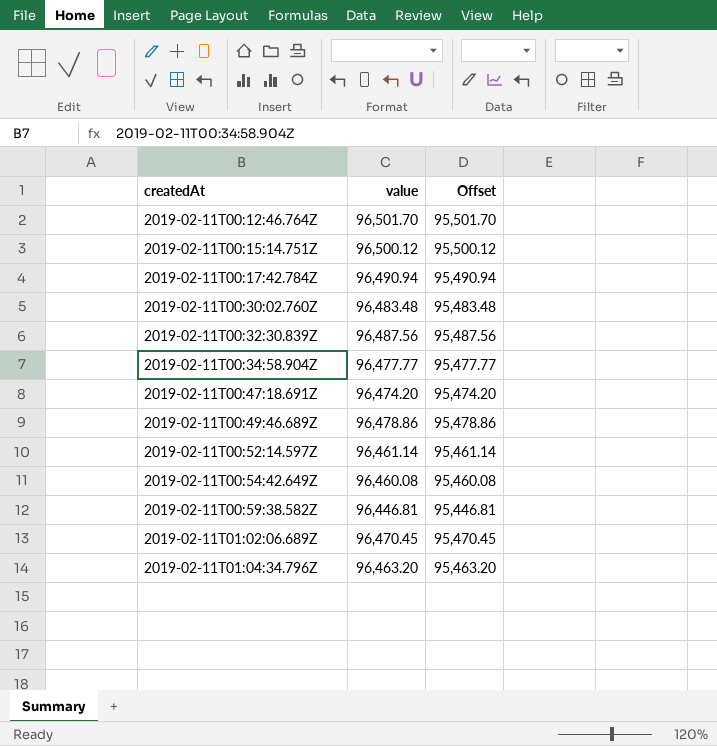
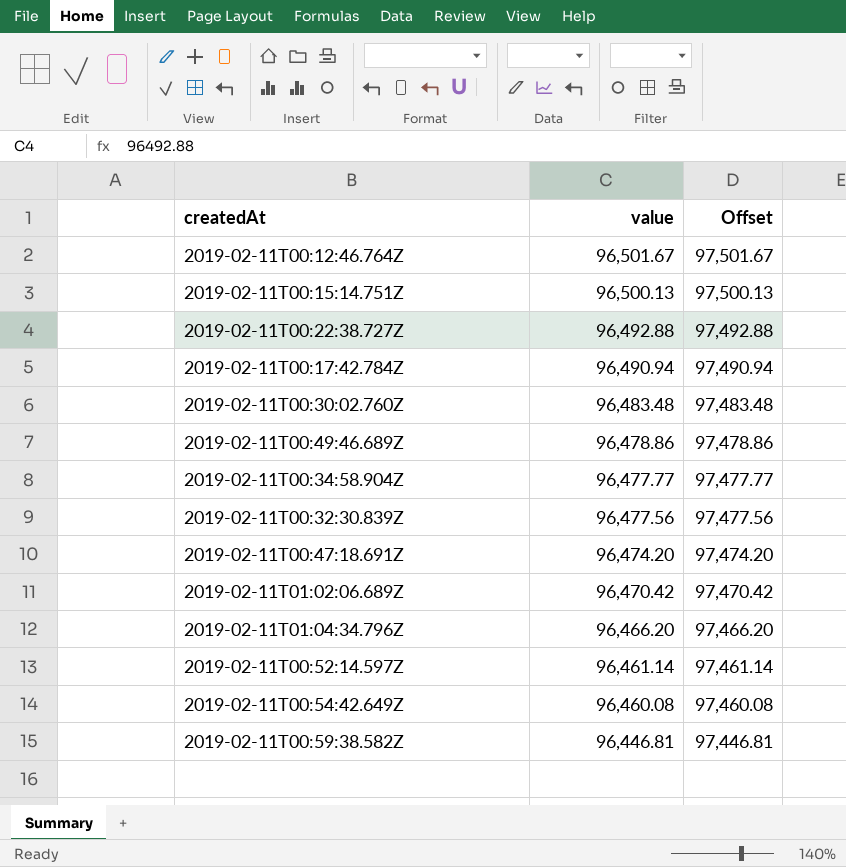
row order: createdAt ascending -> value descending
column Offset | formula: [value] - 1000 -> [value] + 1000
2019-02-11T00:12:46.764Z | value: 96,501.70 -> 96,501.67
2019-02-11T00:15:14.751Z | value: 96,500.12 -> 96,500.13
row 2019-02-11T00:22:38.727Z: none -> 96,492.88 | 97,492.88
2019-02-11T00:32:30.839Z | value: 96,487.56 -> 96,477.56
2019-02-11T01:02:06.689Z | value: 96,470.45 -> 96,470.42
2019-02-11T01:04:34.796Z | value: 96,463.20 -> 96,466.20

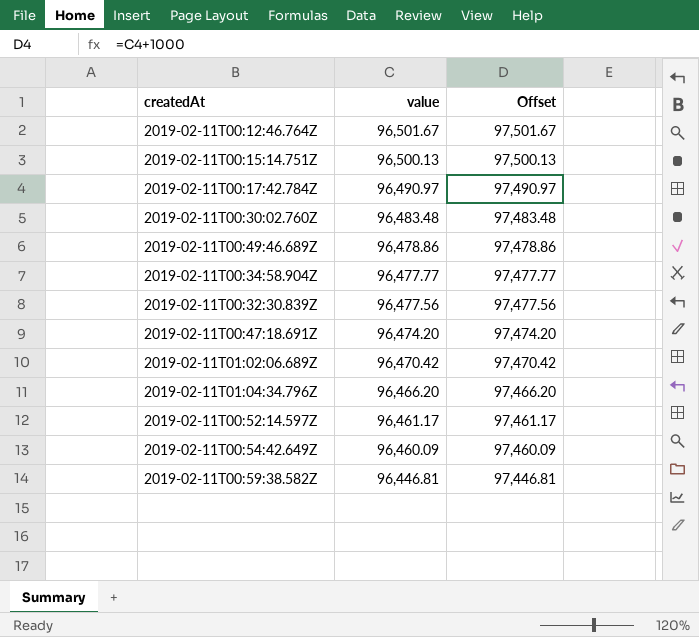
row 2019-02-11T00:22:38.727Z: 96,492.88 | 97,492.88 -> none
2019-02-11T00:17:42.784Z | value: 96,490.94 -> 96,490.97
2019-02-11T00:17:42.784Z | Offset: 97,490.94 -> 97,490.97
2019-02-11T00:52:14.597Z | value: 96,461.14 -> 96,461.17
2019-02-11T00:52:14.597Z | Offset: 97,461.14 -> 97,461.17
2019-02-11T00:54:42.649Z | value: 96,460.08 -> 96,460.09
2019-02-11T00:54:42.649Z | Offset: 97,460.08 -> 97,460.09

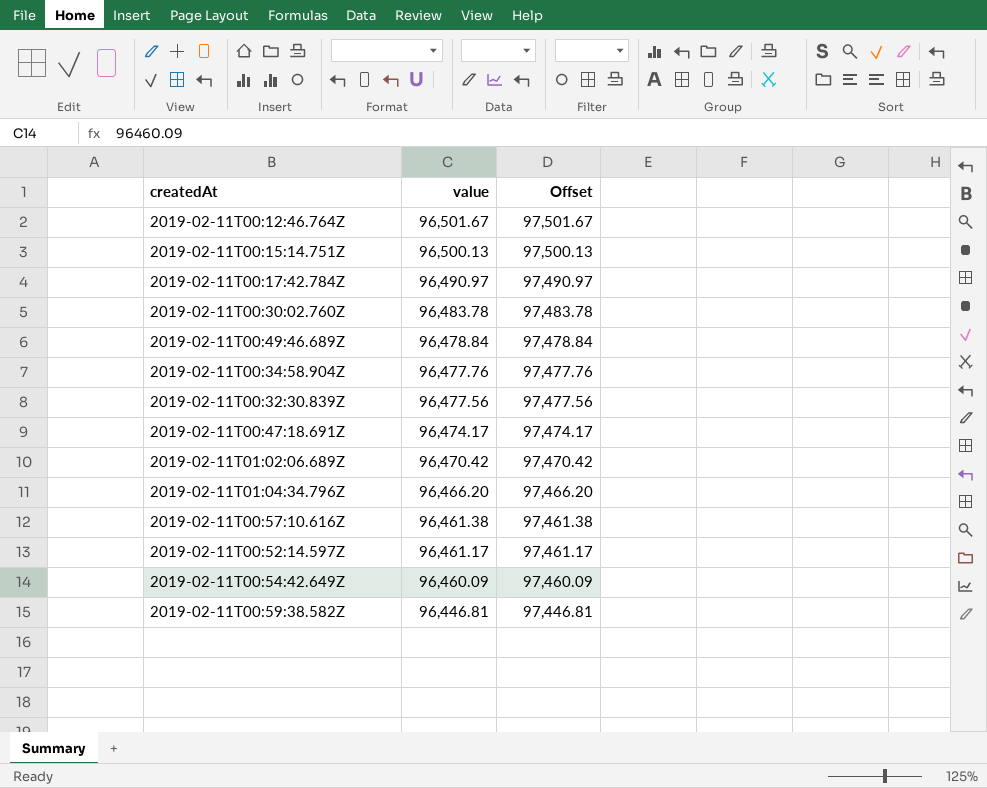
2019-02-11T00:30:02.760Z | value: 96,483.48 -> 96,483.78
2019-02-11T00:30:02.760Z | Offset: 97,483.48 -> 97,483.78
2019-02-11T00:49:46.689Z | value: 96,478.86 -> 96,478.84
2019-02-11T00:49:46.689Z | Offset: 97,478.86 -> 97,478.84
2019-02-11T00:34:58.904Z | value: 96,477.77 -> 96,477.76
2019-02-11T00:34:58.904Z | Offset: 97,477.77 -> 97,477.76
2019-02-11T00:47:18.691Z | value: 96,474.20 -> 96,474.17
2019-02-11T00:47:18.691Z | Offset: 97,474.20 -> 97,474.17
row 2019-02-11T00:57:10.616Z: none -> 96,461.38 | 97,461.38

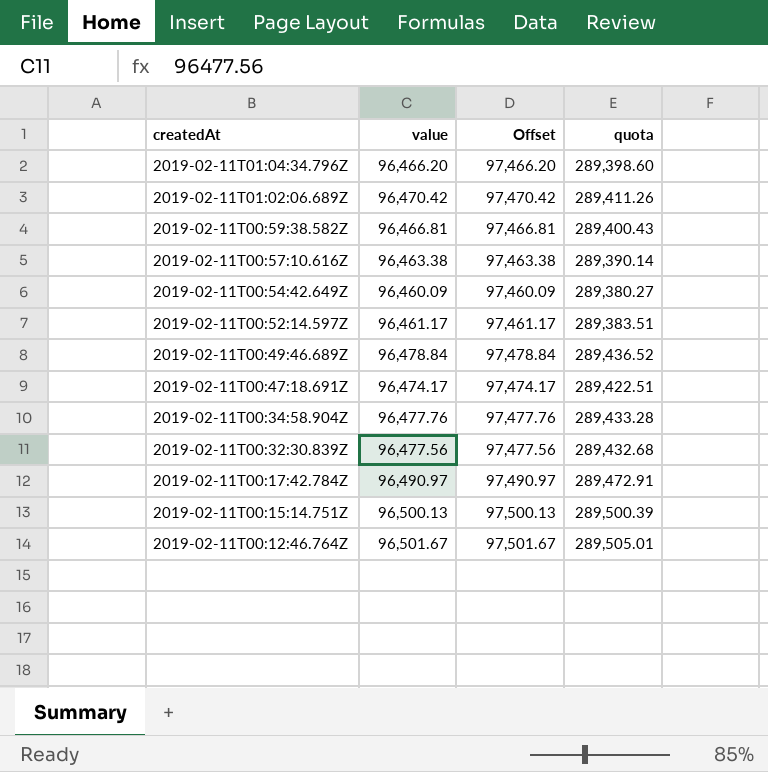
row order: value descending -> createdAt descending
column quota | formula: none -> [value] * 3
row 2019-02-11T00:30:02.760Z: 96,483.78 | 97,483.78 -> none
2019-02-11T00:59:38.582Z | value: 96,446.81 -> 96,466.81
2019-02-11T00:59:38.582Z | Offset: 97,446.81 -> 97,466.81
2019-02-11T00:57:10.616Z | value: 96,461.38 -> 96,463.38
2019-02-11T00:57:10.616Z | Offset: 97,461.38 -> 97,463.38

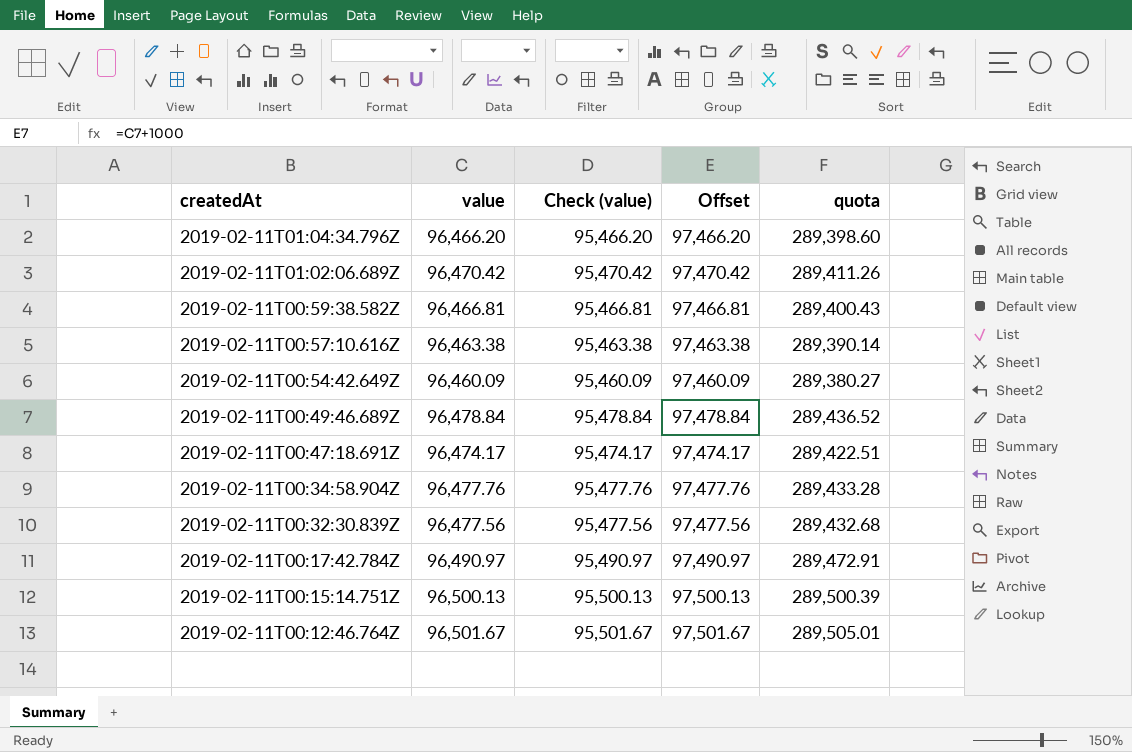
column Check (value) | formula: none -> [value] - 1000
row 2019-02-11T00:52:14.597Z: 96,461.17 | 97,461.17 | 289,383.51 -> none

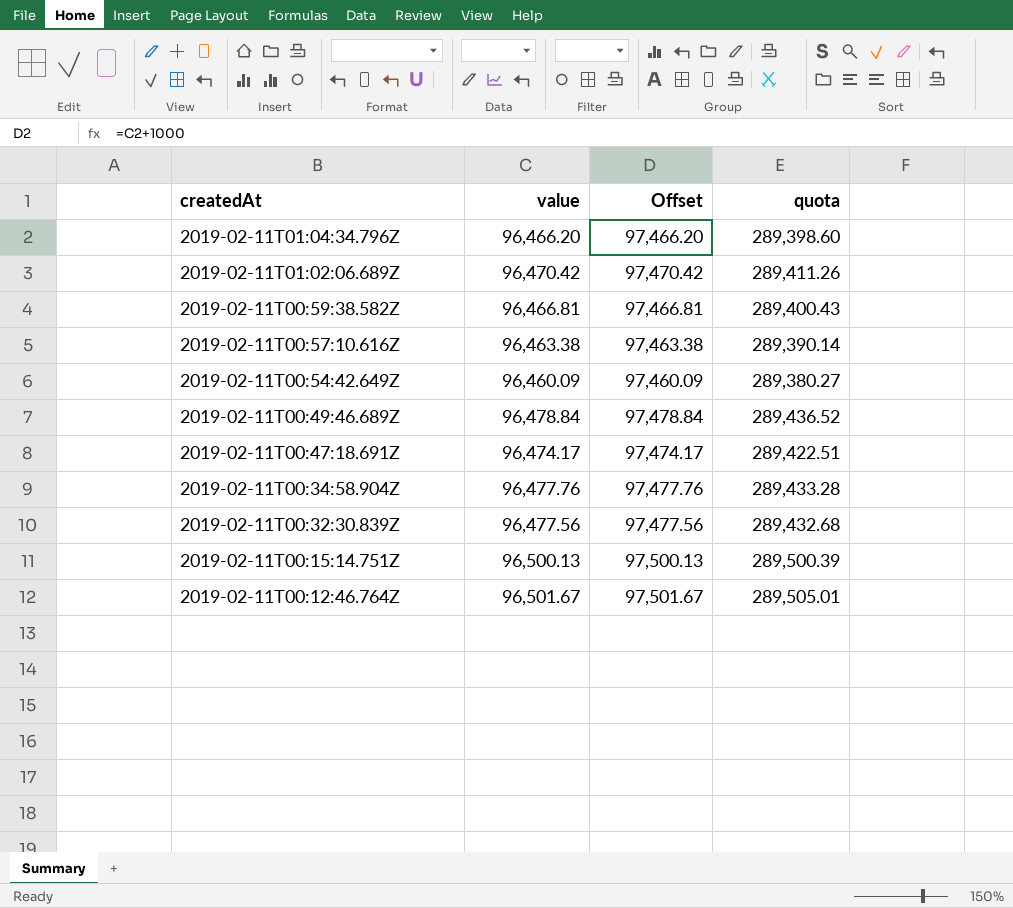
column Check (value) | formula: [value] - 1000 -> none
row 2019-02-11T00:17:42.784Z: 96,490.97 | 95,490.97 | 97,490.97 | 289,472.91 -> none

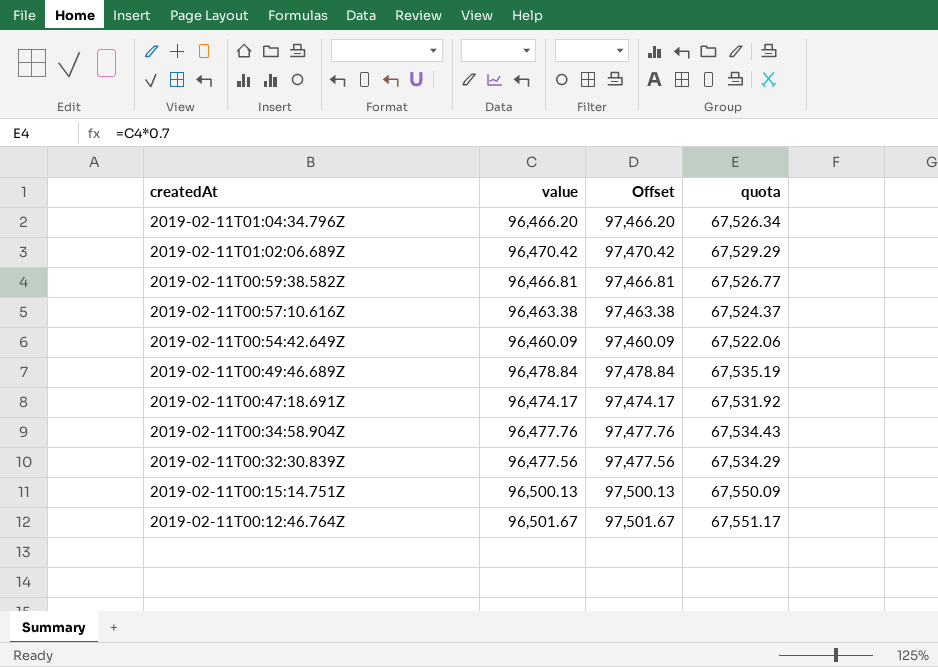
column quota | formula: [value] * 3 -> [value] * 0.7

